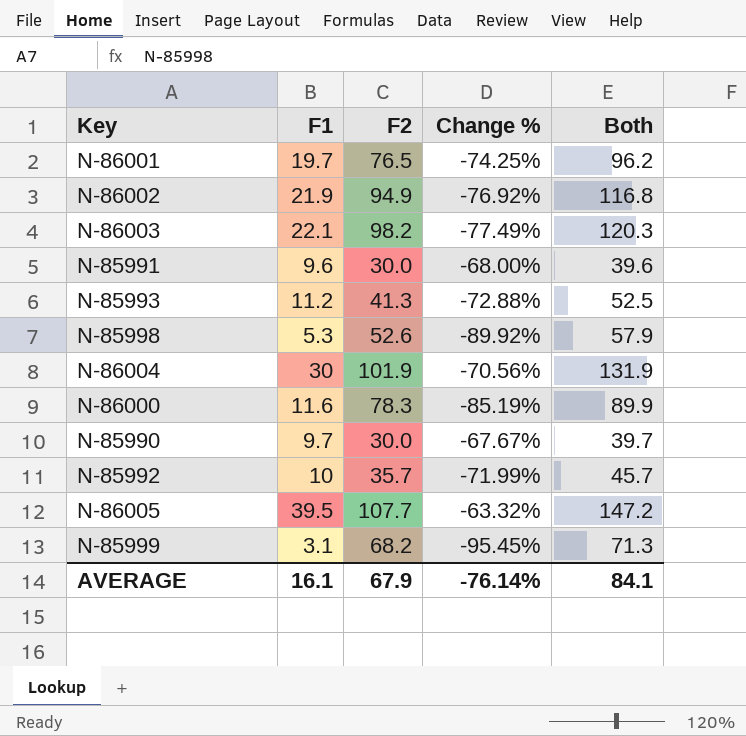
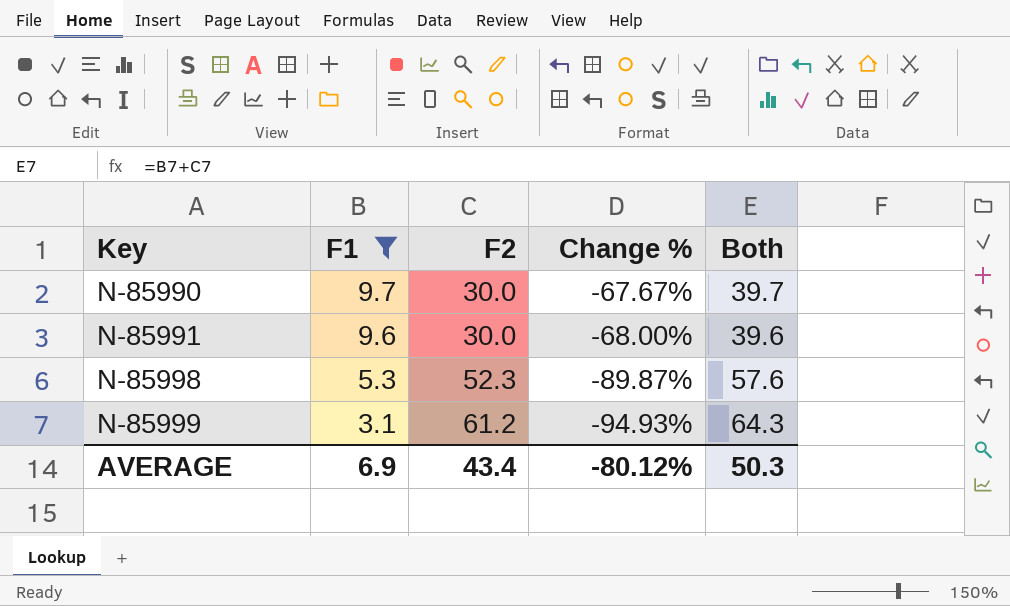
filter: none -> F1 <= 9.7
row order: none -> Key ascending
N-85998 | F2: 52.6 -> 52.3
N-85998 | Change %: -89.92% -> -89.87%
N-85998 | Both: 57.9 -> 57.6
N-85999 | F2: 68.2 -> 61.2
N-85999 | Change %: -95.45% -> -94.93%
N-85999 | Both: 71.3 -> 64.3
AVERAGE | F1: 16.1 -> 6.9
AVERAGE | F2: 67.9 -> 43.4
AVERAGE | Change %: -76.14% -> -80.12%
AVERAGE | Both: 84.1 -> 50.3

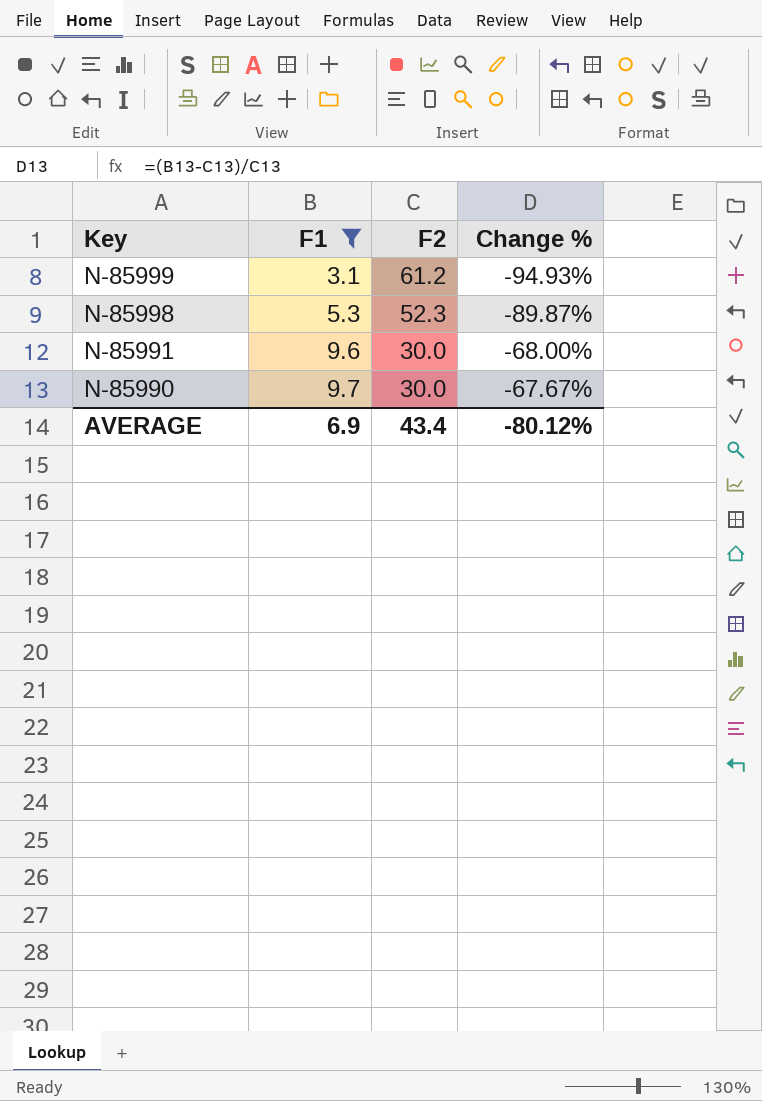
row order: Key ascending -> Key descending
column Both | formula: [F1] + [F2] -> none

